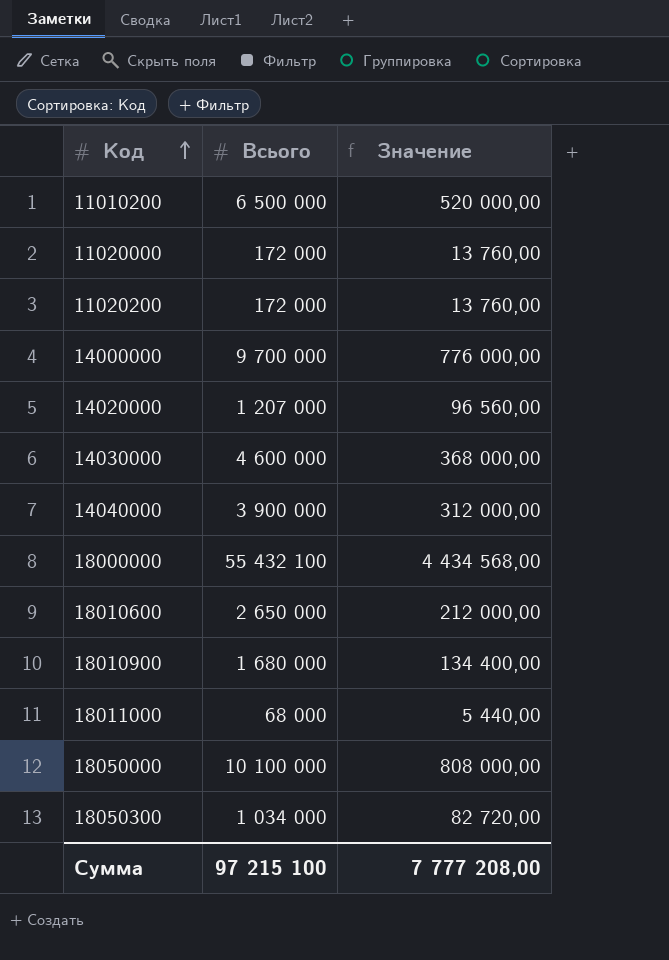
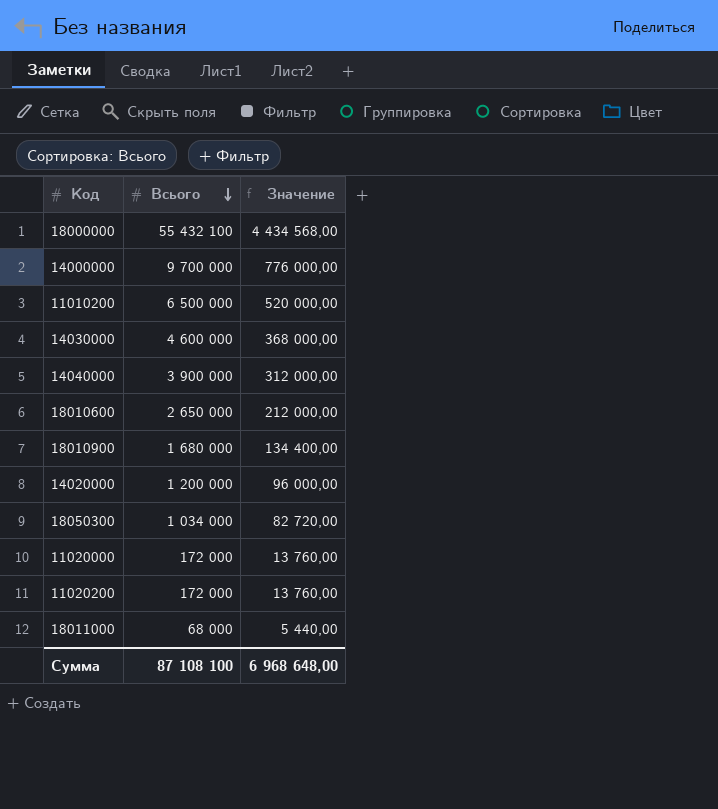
row order: Код ascending -> Всього descending
row 18050000: 10 100 000 | 808 000,00 -> none
14020000 | Всього: 1 207 000 -> 1 200 000
14020000 | Значение: 96 560,00 -> 96 000,00
Сумма | Всього: 97 215 100 -> 87 108 100
Сумма | Значение: 7 777 208,00 -> 6 968 648,00

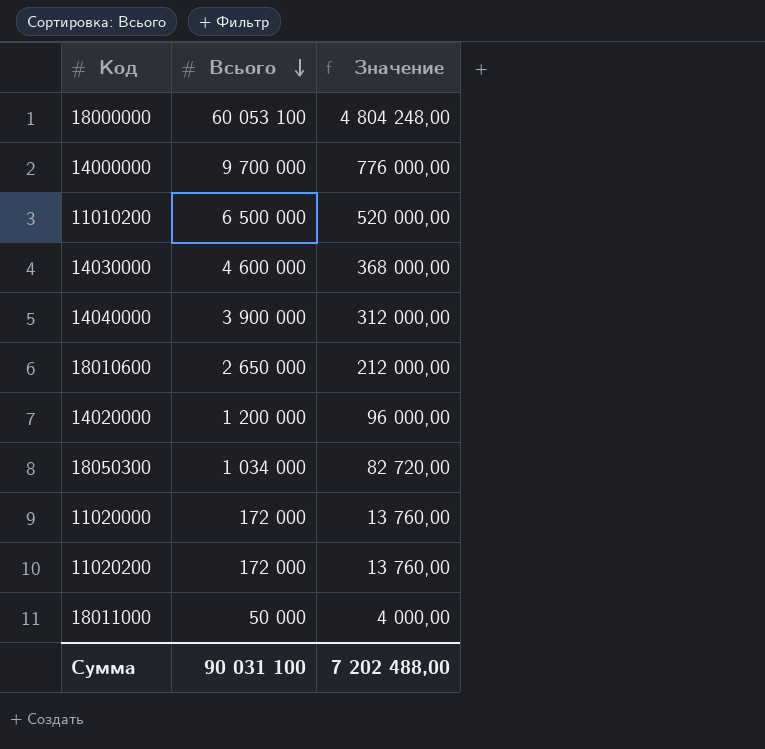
row 18010900: 1 680 000 | 134 400,00 -> none
18000000 | Всього: 55 432 100 -> 60 053 100
18000000 | Значение: 4 434 568,00 -> 4 804 248,00
18011000 | Всього: 68 000 -> 50 000
18011000 | Значение: 5 440,00 -> 4 000,00
Сумма | Всього: 87 108 100 -> 90 031 100
Сумма | Значение: 6 968 648,00 -> 7 202 488,00

